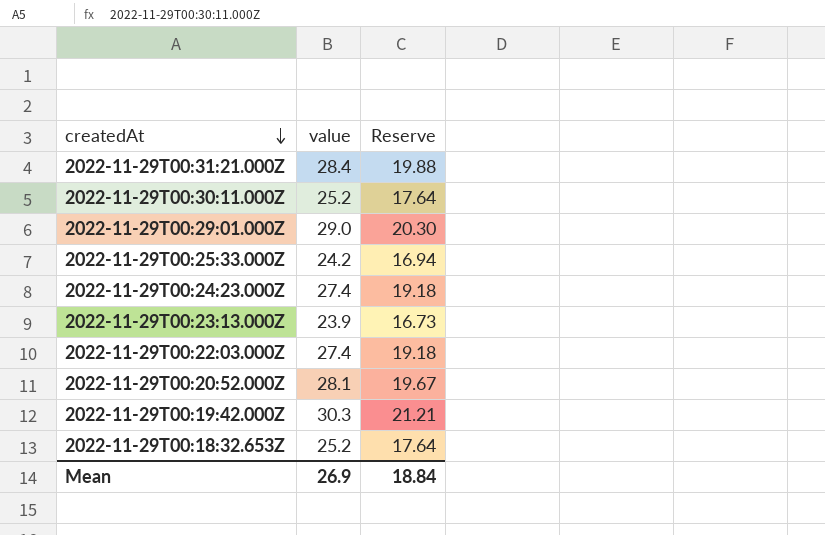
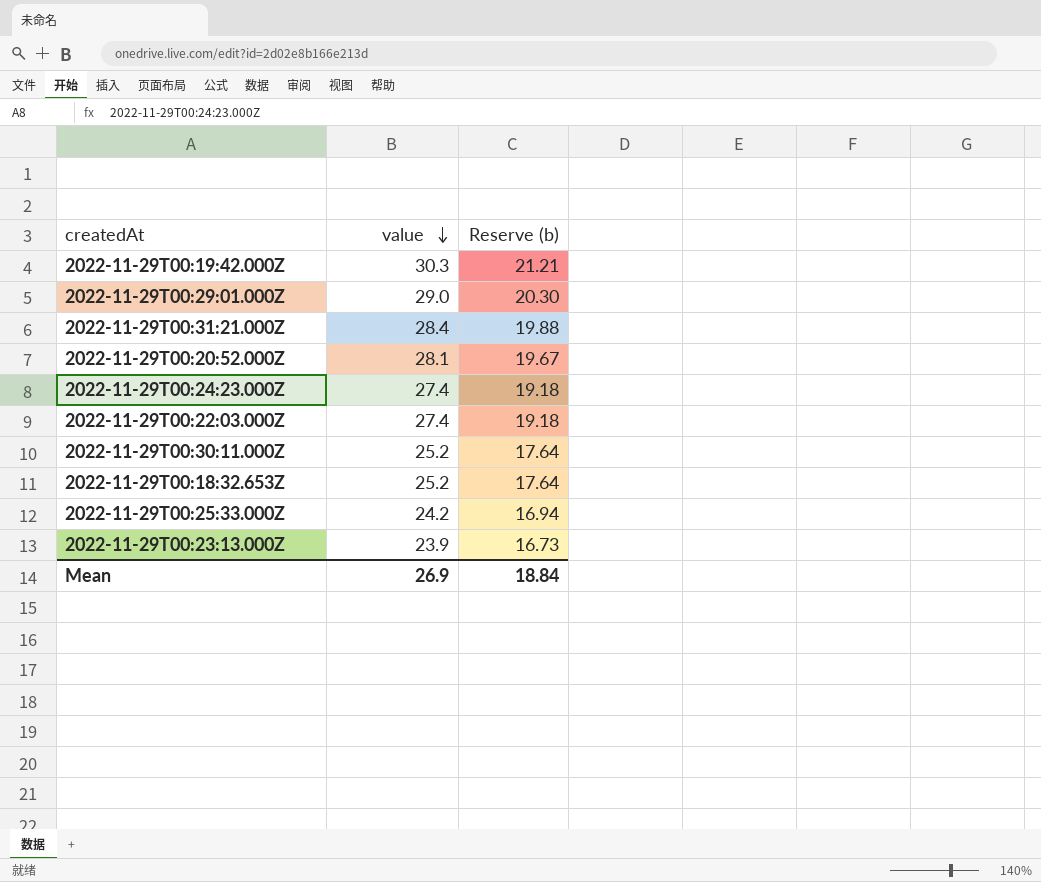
row order: createdAt descending -> value descending
column name: Reserve -> Reserve (b)

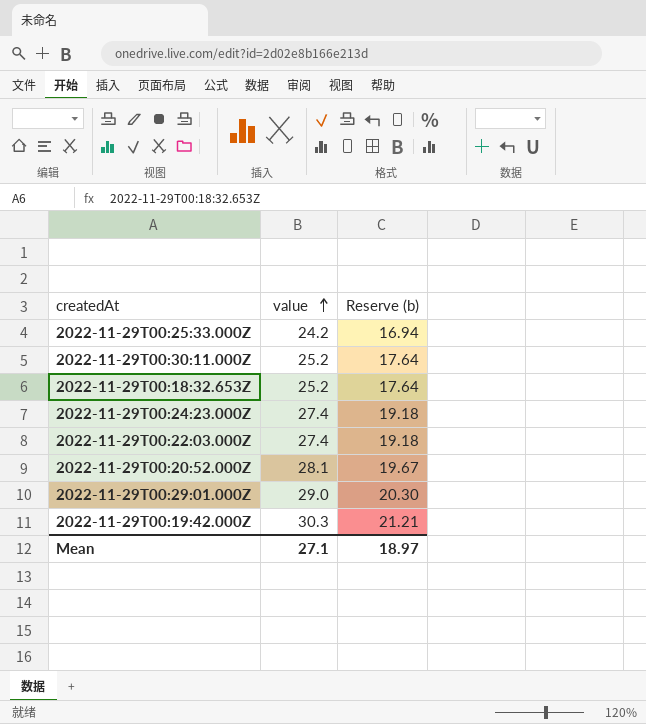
row order: value descending -> value ascending
row 2022-11-29T00:31:21.000Z: 28.4 | 19.88 -> none
row 2022-11-29T00:23:13.000Z: 23.9 | 16.73 -> none
Mean | value: 26.9 -> 27.1
Mean | Reserve (b): 18.84 -> 18.97

